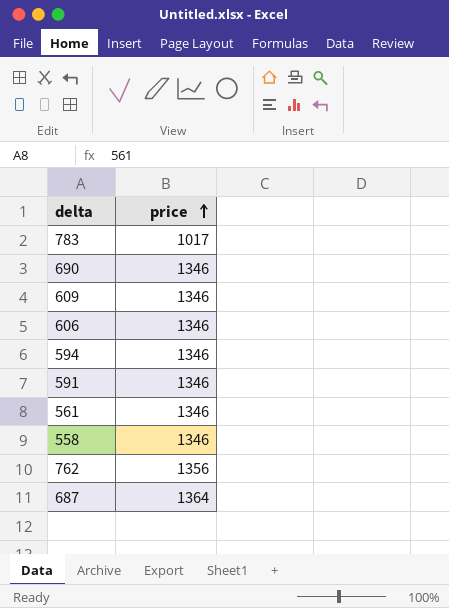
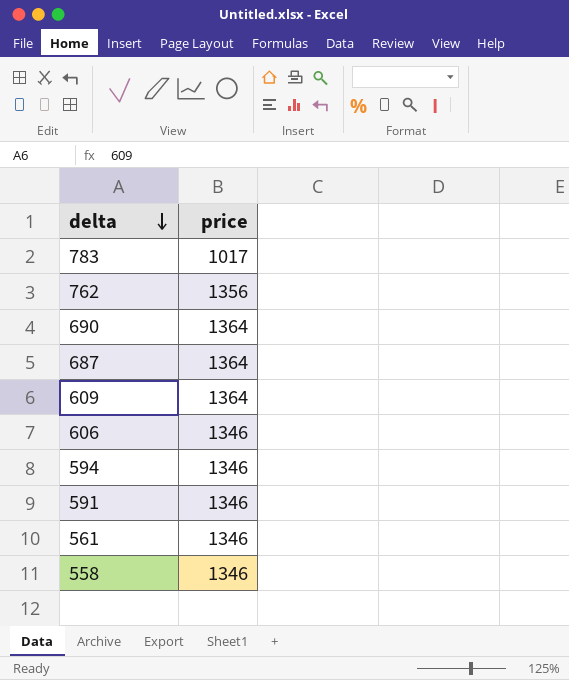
row order: price ascending -> delta descending
690 | price: 1346 -> 1364
609 | price: 1346 -> 1364

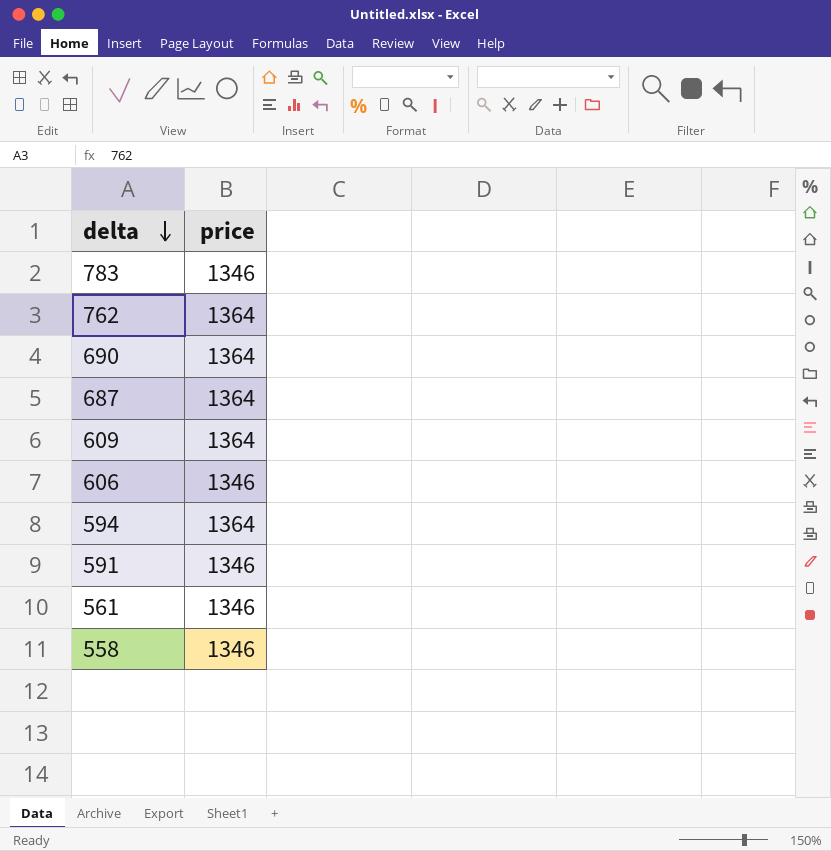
783 | price: 1017 -> 1346
762 | price: 1356 -> 1364
594 | price: 1346 -> 1364

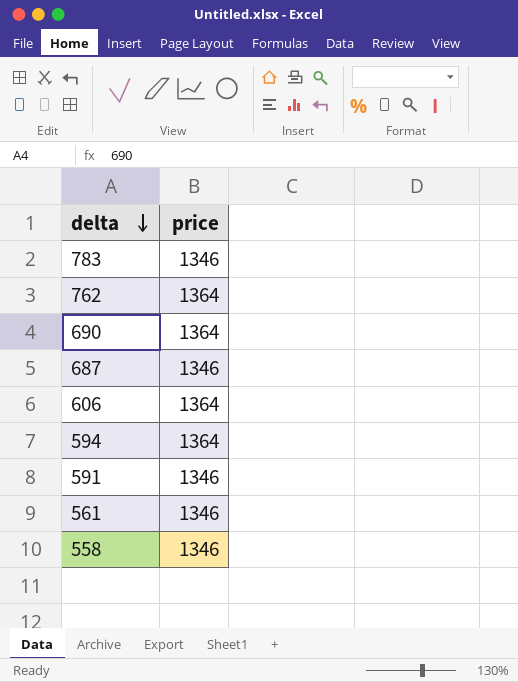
row 609: 1364 -> none
687 | price: 1364 -> 1346
606 | price: 1346 -> 1364

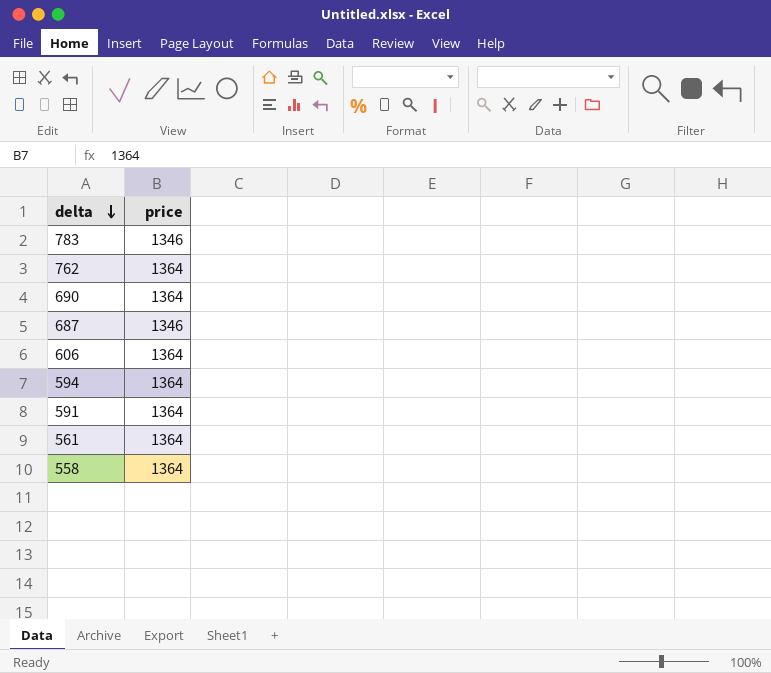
591 | price: 1346 -> 1364
561 | price: 1346 -> 1364
558 | price: 1346 -> 1364

